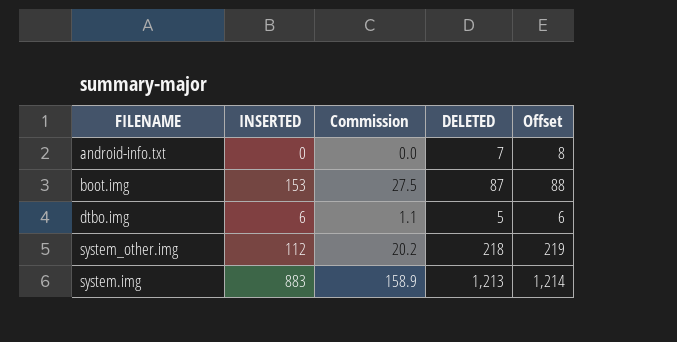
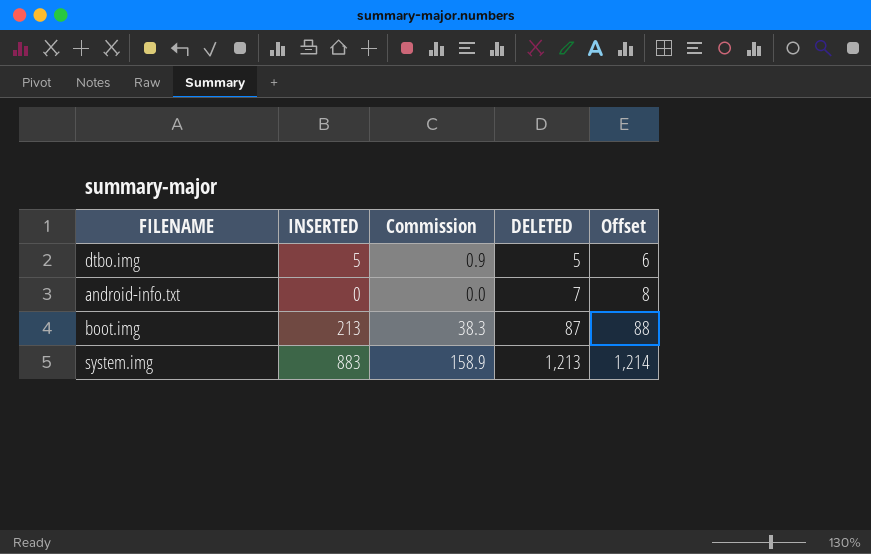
row order: none -> DELETED ascending
row system_other.img: 112 | 20.2 | 218 | 219 -> none
dtbo.img | INSERTED: 6 -> 5
dtbo.img | Commission: 1.1 -> 0.9
boot.img | INSERTED: 153 -> 213
boot.img | Commission: 27.5 -> 38.3

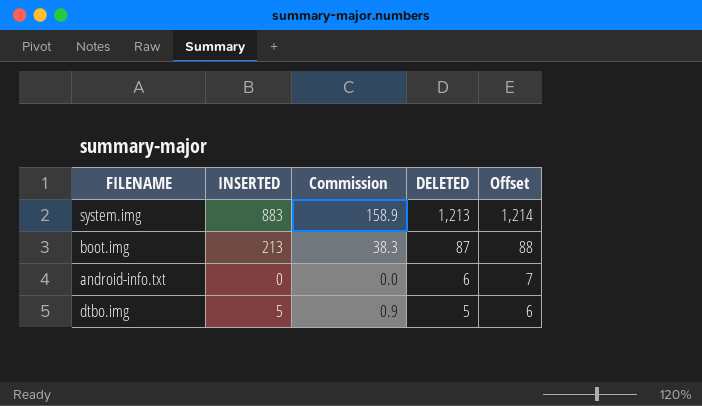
row order: DELETED ascending -> DELETED descending
android-info.txt | DELETED: 7 -> 6
android-info.txt | Offset: 8 -> 7

